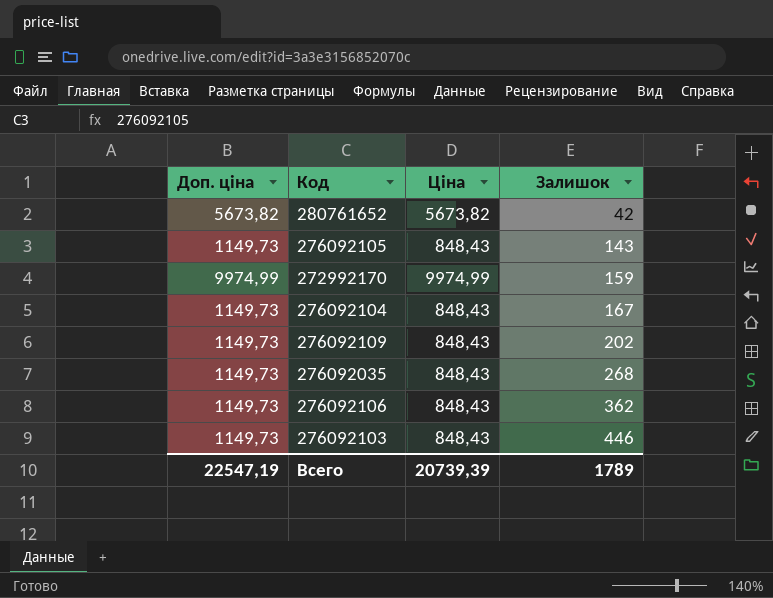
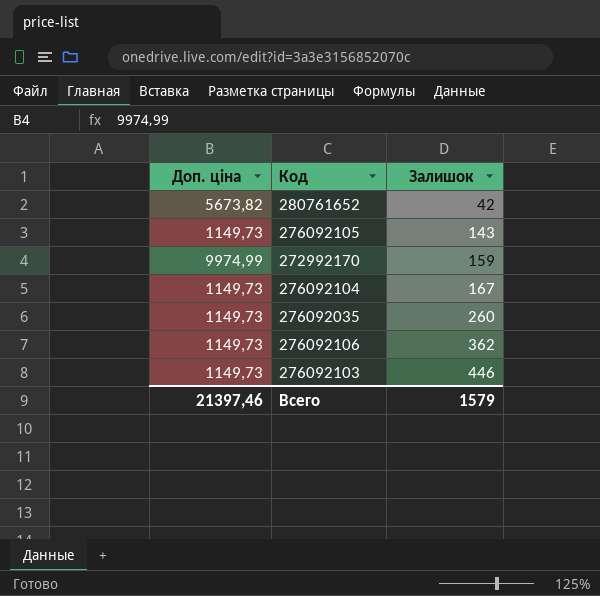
column Ціна | position: 3 -> none
row 276092109: 1149,73 | 848,43 | 202 -> none
276092035 | Залишок: 268 -> 260
Всего | Доп. ціна: 22547,19 -> 21397,46
Всего | Залишок: 1789 -> 1579

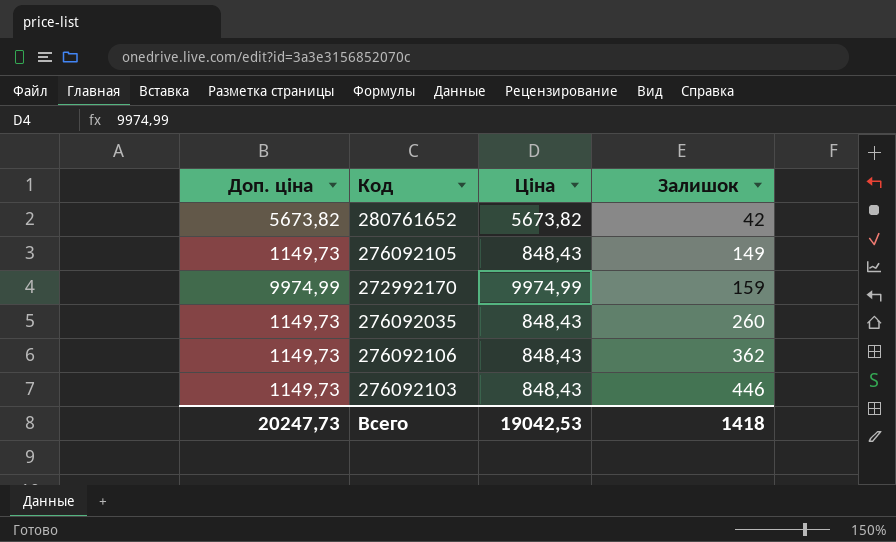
column Ціна | position: none -> 3
row 276092104: 1149,73 | 167 -> none
276092105 | Залишок: 143 -> 149
Всего | Доп. ціна: 21397,46 -> 20247,73
Всего | Залишок: 1579 -> 1418

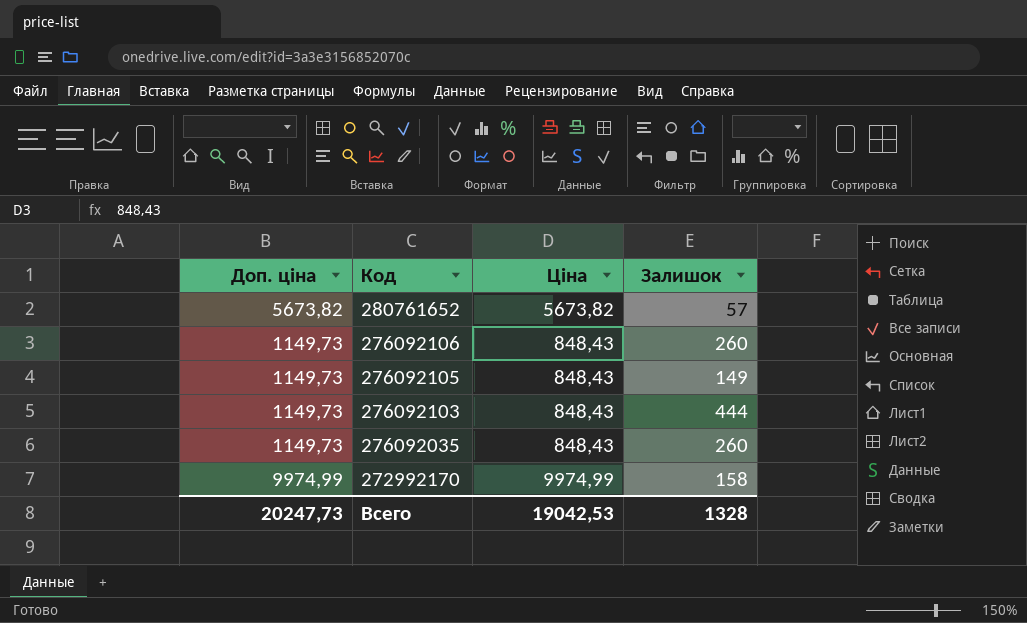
row order: Залишок ascending -> Код descending
280761652 | Залишок: 42 -> 57
276092106 | Залишок: 362 -> 260
276092103 | Залишок: 446 -> 444
272992170 | Залишок: 159 -> 158
Всего | Залишок: 1418 -> 1328

